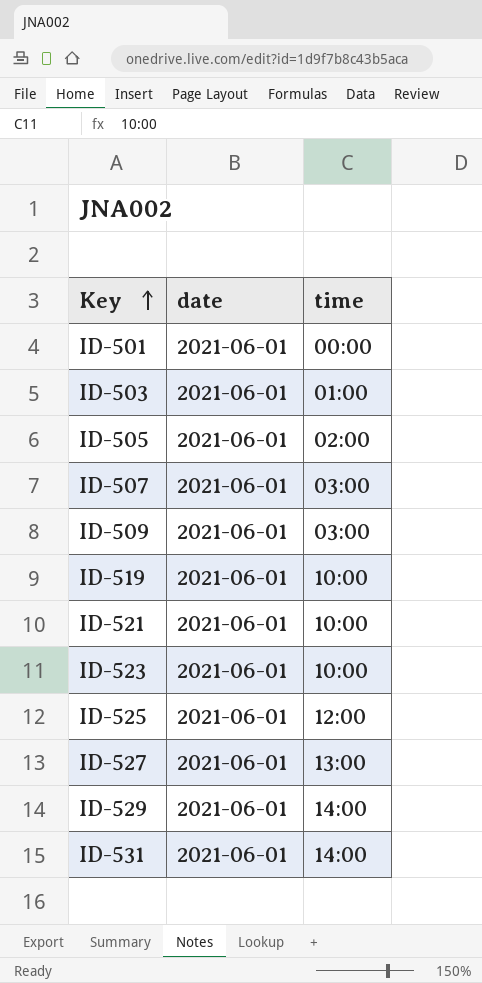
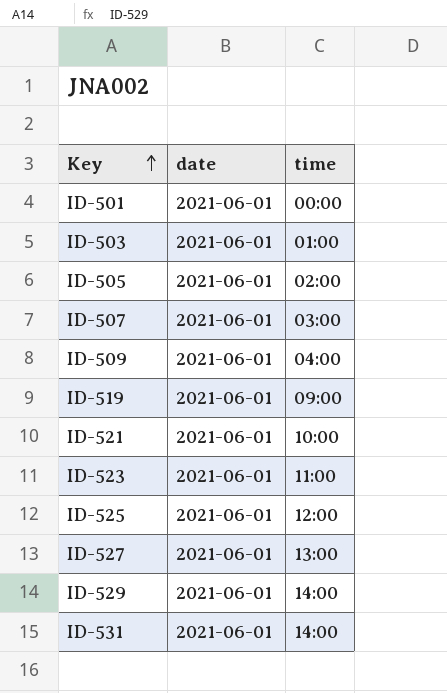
ID-509 | time: 03:00 -> 04:00
ID-519 | time: 10:00 -> 09:00
ID-523 | time: 10:00 -> 11:00

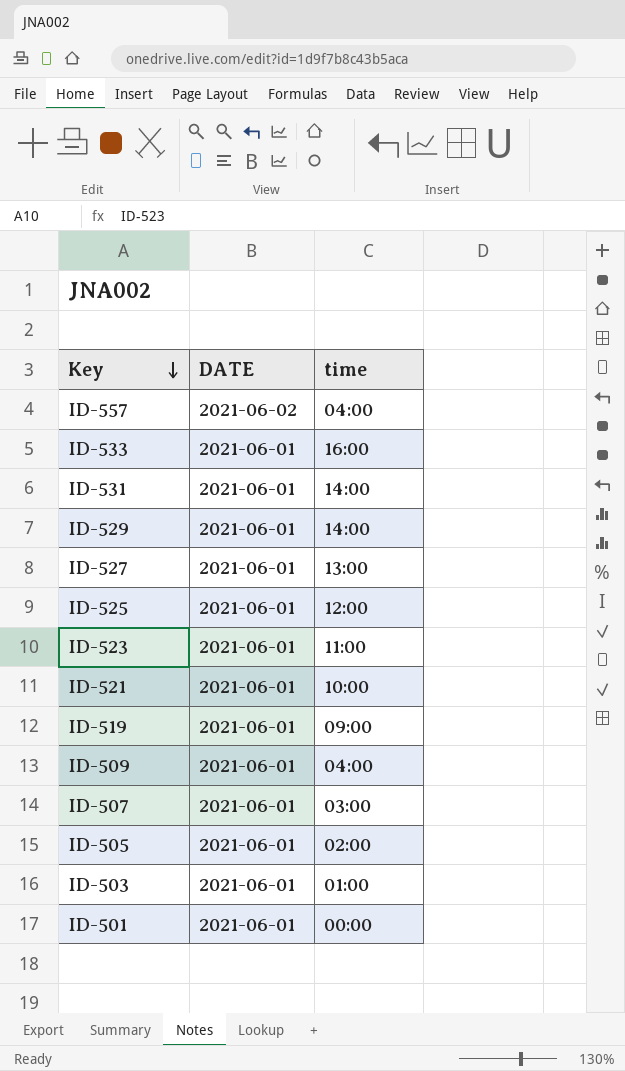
row order: Key ascending -> Key descending
column name: date -> DATE
row ID-557: none -> 2021-06-02 | 04:00
row ID-533: none -> 2021-06-01 | 16:00

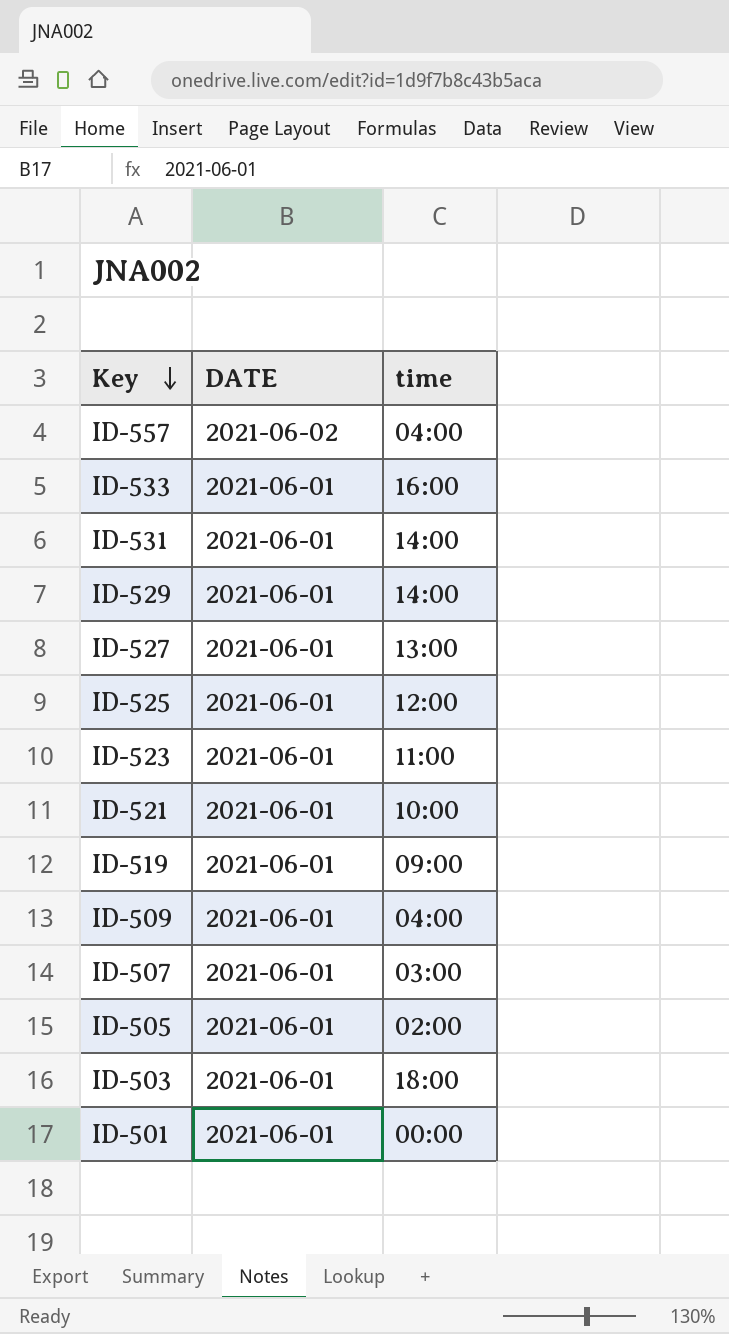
ID-503 | time: 01:00 -> 18:00

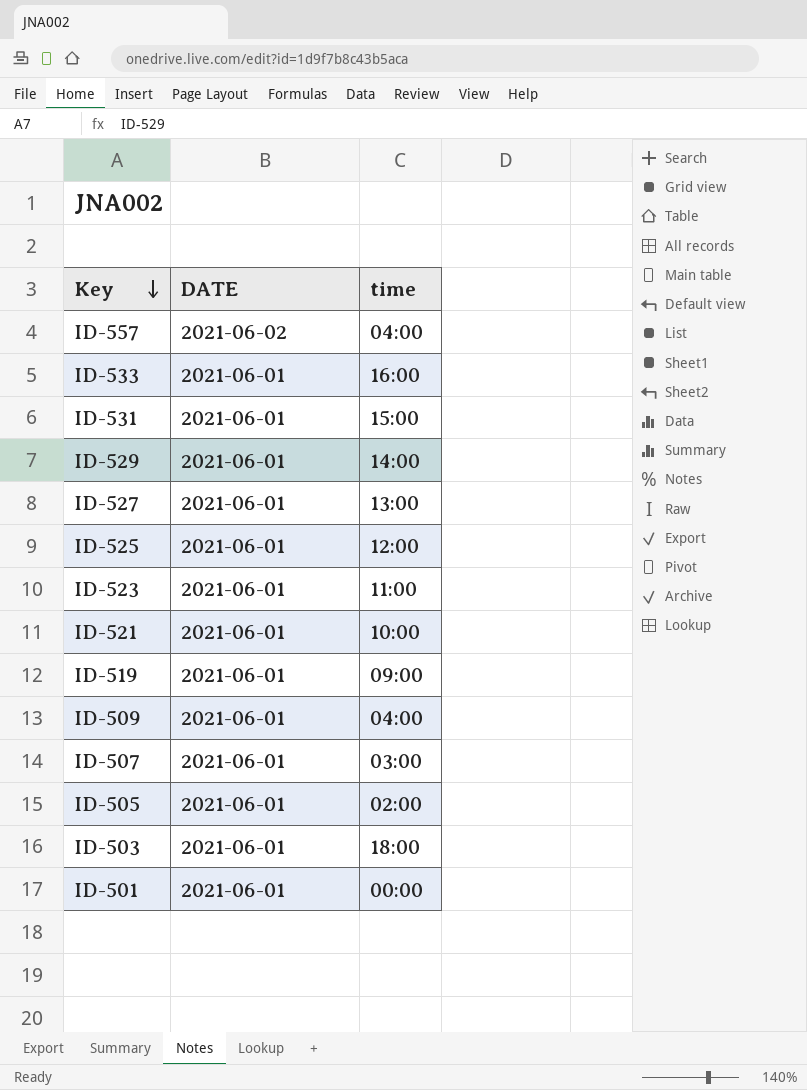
ID-531 | time: 14:00 -> 15:00

